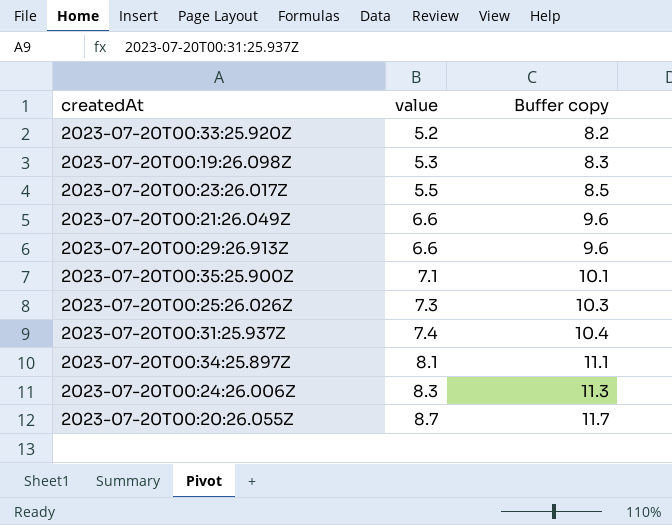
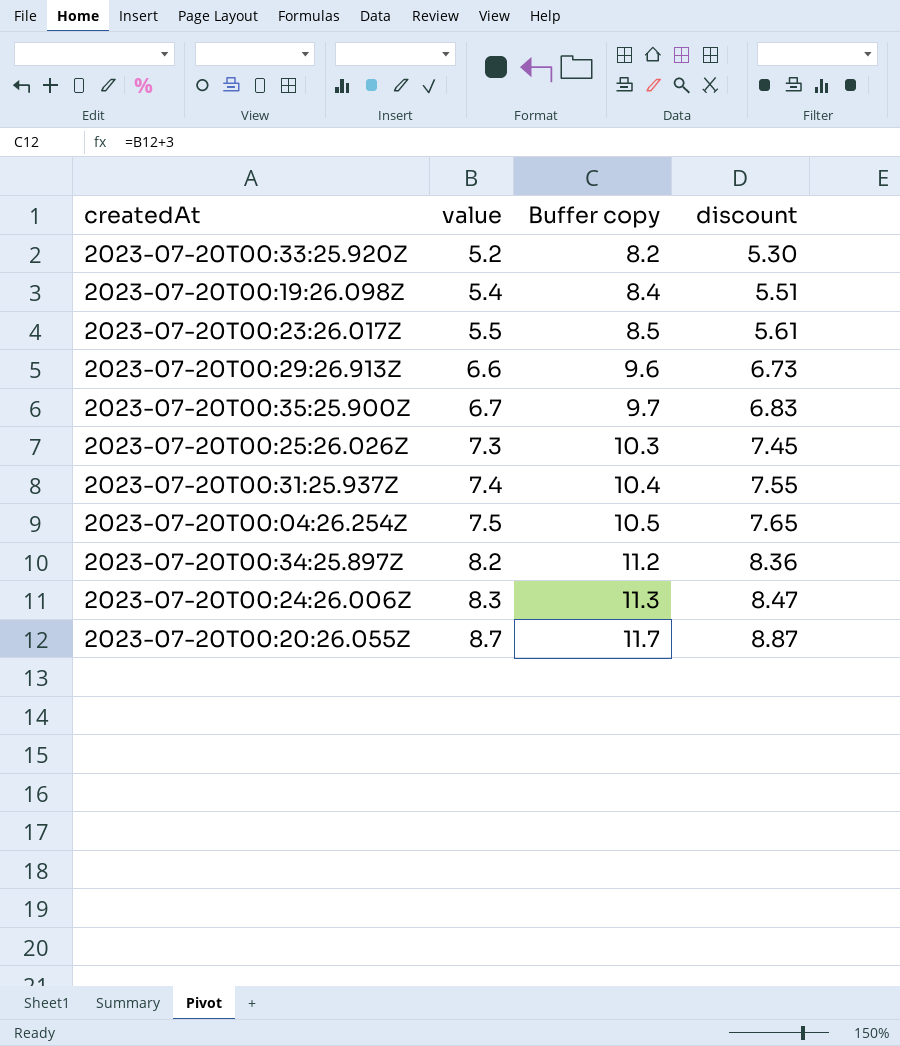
column discount | formula: none -> [value] * 1.02
row 2023-07-20T00:21:26.049Z: 6.6 | 9.6 -> none
2023-07-20T00:19:26.098Z | value: 5.3 -> 5.4
2023-07-20T00:19:26.098Z | Buffer copy: 8.3 -> 8.4
2023-07-20T00:35:25.900Z | value: 7.1 -> 6.7
2023-07-20T00:35:25.900Z | Buffer copy: 10.1 -> 9.7
row 2023-07-20T00:04:26.254Z: none -> 7.5 | 10.5 | 7.65
2023-07-20T00:34:25.897Z | value: 8.1 -> 8.2
2023-07-20T00:34:25.897Z | Buffer copy: 11.1 -> 11.2

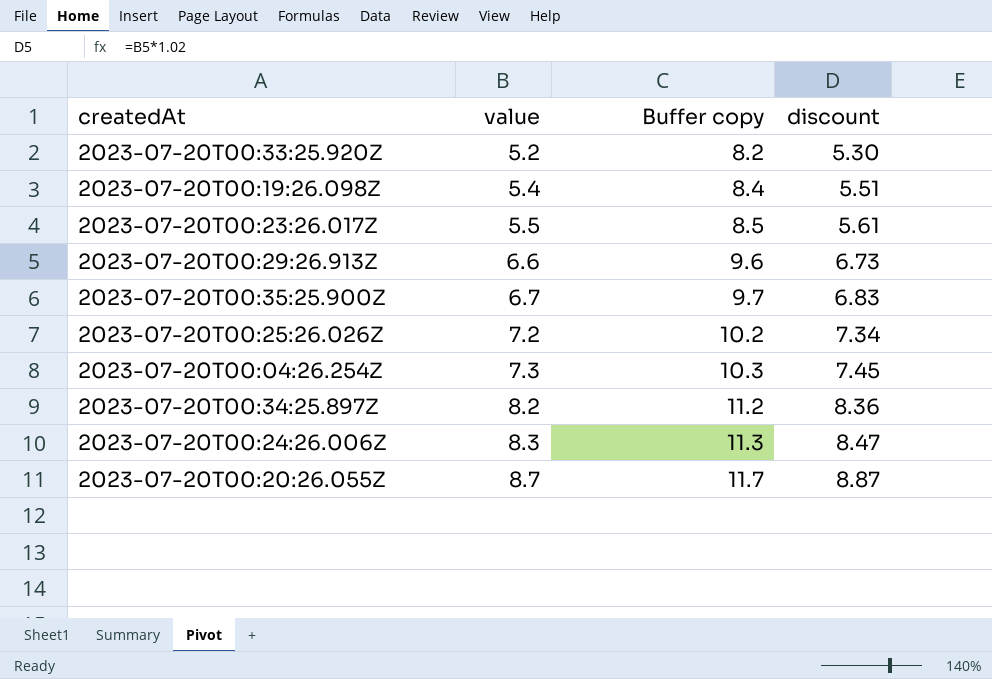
row 2023-07-20T00:31:25.937Z: 7.4 | 10.4 | 7.55 -> none
2023-07-20T00:25:26.026Z | value: 7.3 -> 7.2
2023-07-20T00:25:26.026Z | Buffer copy: 10.3 -> 10.2
2023-07-20T00:25:26.026Z | discount: 7.45 -> 7.34
2023-07-20T00:04:26.254Z | value: 7.5 -> 7.3
2023-07-20T00:04:26.254Z | Buffer copy: 10.5 -> 10.3
2023-07-20T00:04:26.254Z | discount: 7.65 -> 7.45

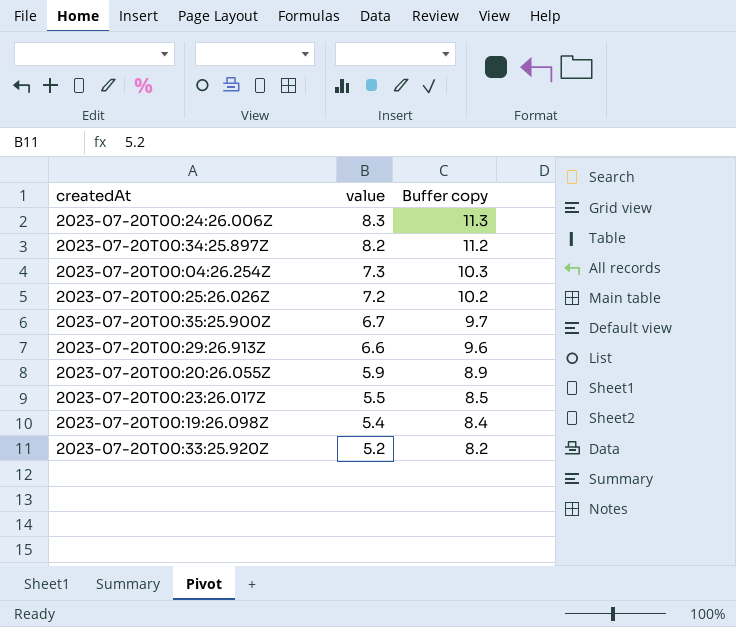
row order: value ascending -> value descending
column discount | formula: [value] * 1.02 -> none
2023-07-20T00:20:26.055Z | value: 8.7 -> 5.9
2023-07-20T00:20:26.055Z | Buffer copy: 11.7 -> 8.9

